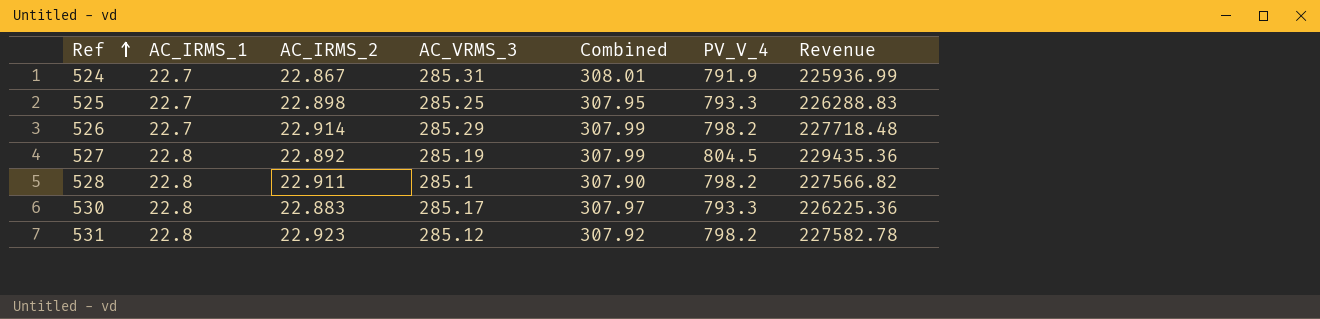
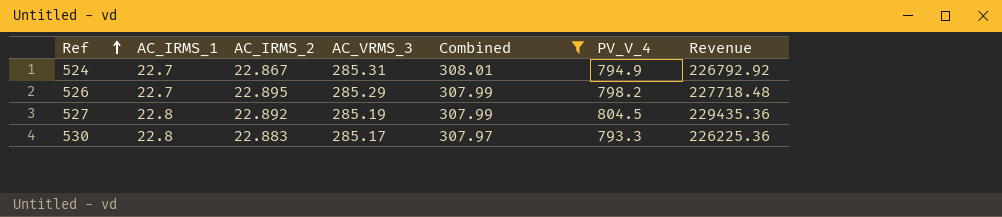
filter: none -> Combined >= 307.97
524 | PV_V_4: 791.9 -> 794.9
524 | Revenue: 225936.99 -> 226792.92
526 | AC_IRMS_2: 22.914 -> 22.895

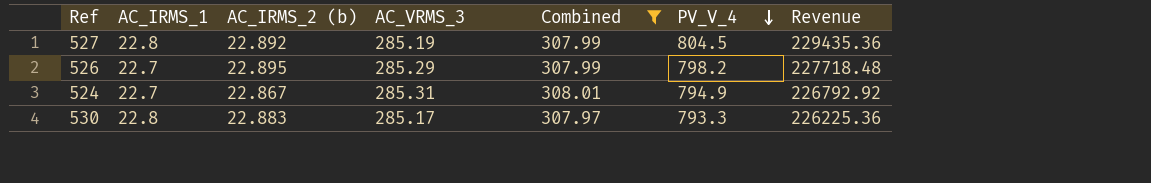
row order: Ref ascending -> PV_V_4 descending
column name: AC_IRMS_2 -> AC_IRMS_2 (b)

